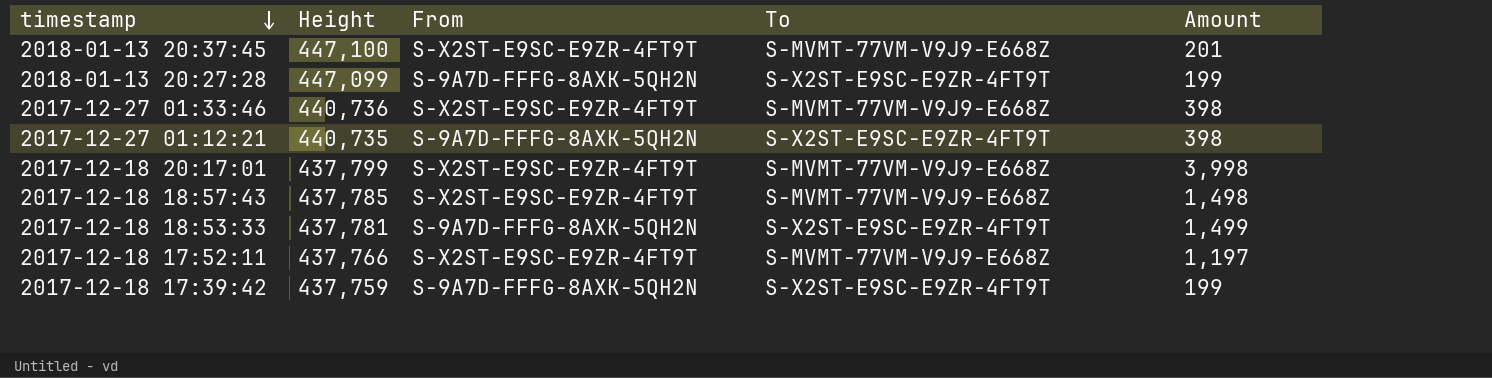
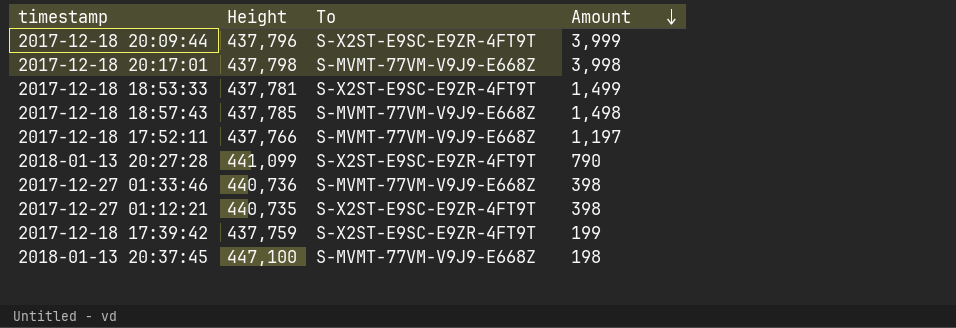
row order: timestamp descending -> Amount descending
column From | position: 3 -> none
row 2017-12-18 20:09:44: none -> 437,796 | S-X2ST-E9SC-E9ZR-4FT9T | 3,999
2017-12-18 20:17:01 | Height: 437,799 -> 437,798
2018-01-13 20:27:28 | Height: 447,099 -> 441,099
2018-01-13 20:27:28 | Amount: 199 -> 790
2018-01-13 20:37:45 | Amount: 201 -> 198

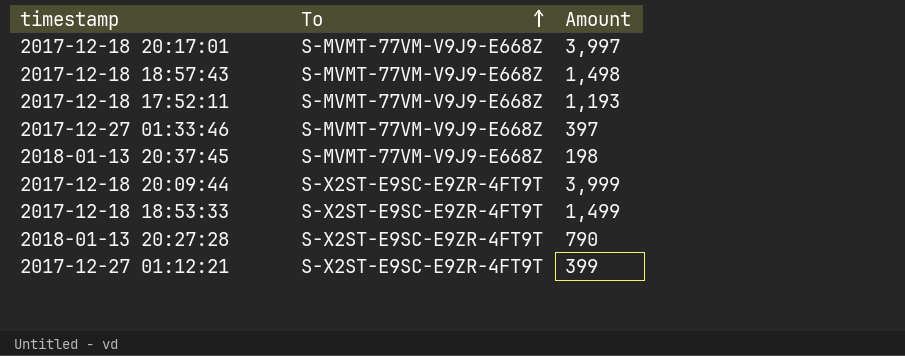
row order: Amount descending -> To ascending
column Height | position: 2 -> none
row 2017-12-18 17:39:42: 437,759 | S-X2ST-E9SC-E9ZR-4FT9T | 199 -> none
2017-12-18 20:17:01 | Amount: 3,998 -> 3,997
2017-12-18 17:52:11 | Amount: 1,197 -> 1,193
2017-12-27 01:33:46 | Amount: 398 -> 397
2017-12-27 01:12:21 | Amount: 398 -> 399

